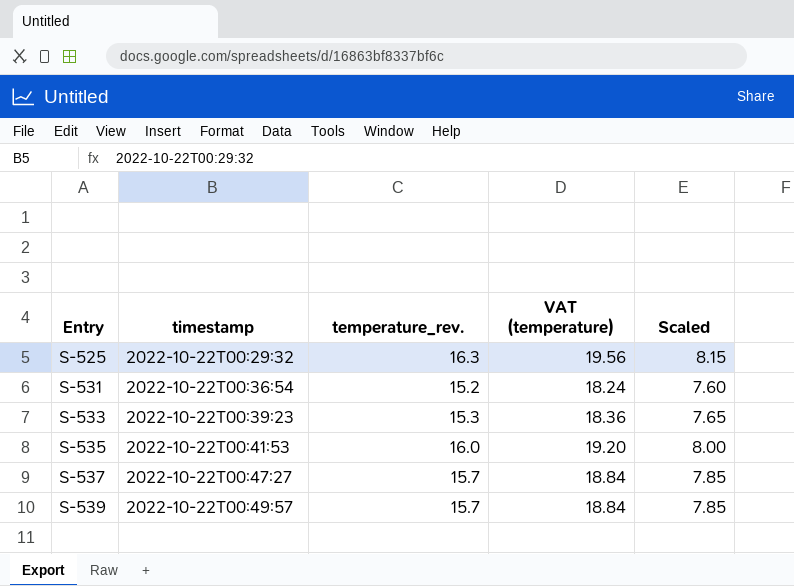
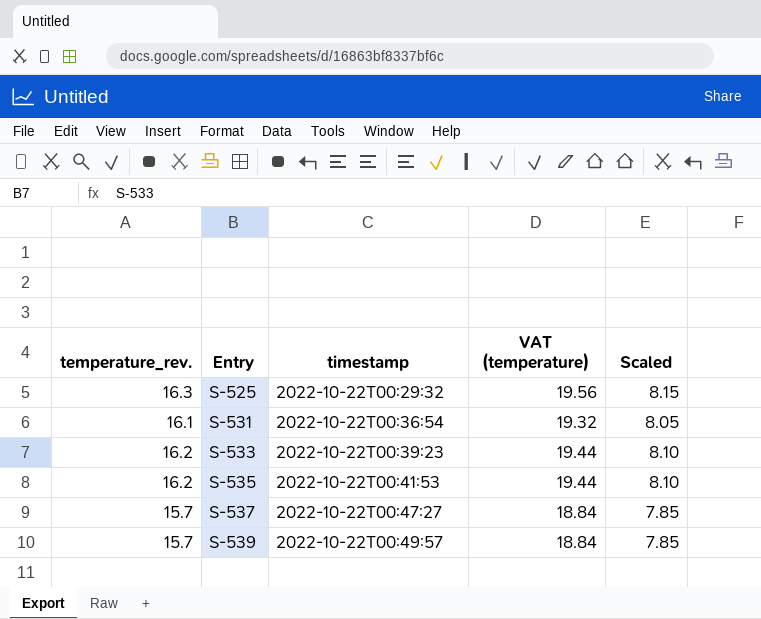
column temperature_rev. | position: 3 -> 1
S-531 | temperature_rev.: 15.2 -> 16.1
S-531 | VAT (temperature): 18.24 -> 19.32
S-531 | Scaled: 7.60 -> 8.05
S-533 | temperature_rev.: 15.3 -> 16.2
S-533 | VAT (temperature): 18.36 -> 19.44
S-533 | Scaled: 7.65 -> 8.10
S-535 | temperature_rev.: 16.0 -> 16.2
S-535 | VAT (temperature): 19.20 -> 19.44
S-535 | Scaled: 8.00 -> 8.10

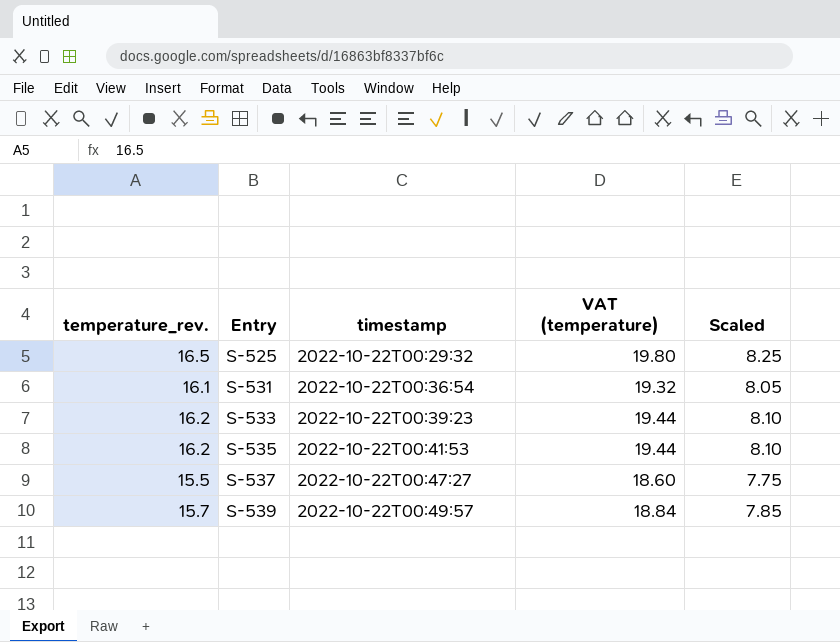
S-525 | temperature_rev.: 16.3 -> 16.5
S-525 | VAT (temperature): 19.56 -> 19.80
S-525 | Scaled: 8.15 -> 8.25
S-537 | temperature_rev.: 15.7 -> 15.5
S-537 | VAT (temperature): 18.84 -> 18.60
S-537 | Scaled: 7.85 -> 7.75

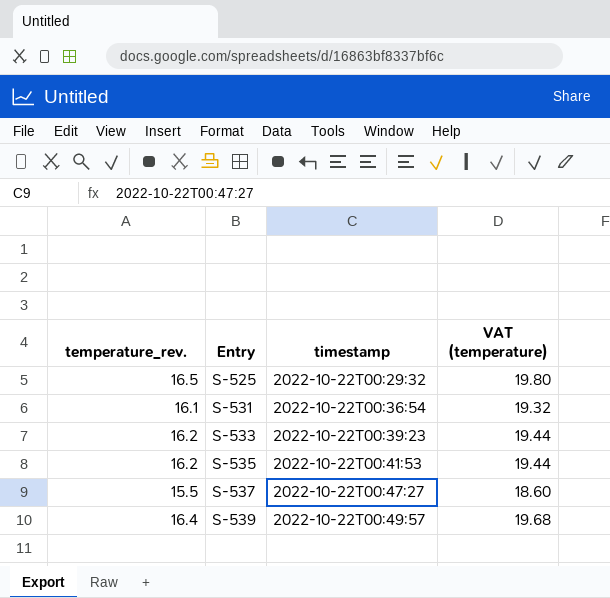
column Scaled | formula: [temperature_rev.] * 0.5 -> none
S-539 | temperature_rev.: 15.7 -> 16.4
S-539 | VAT (temperature): 18.84 -> 19.68

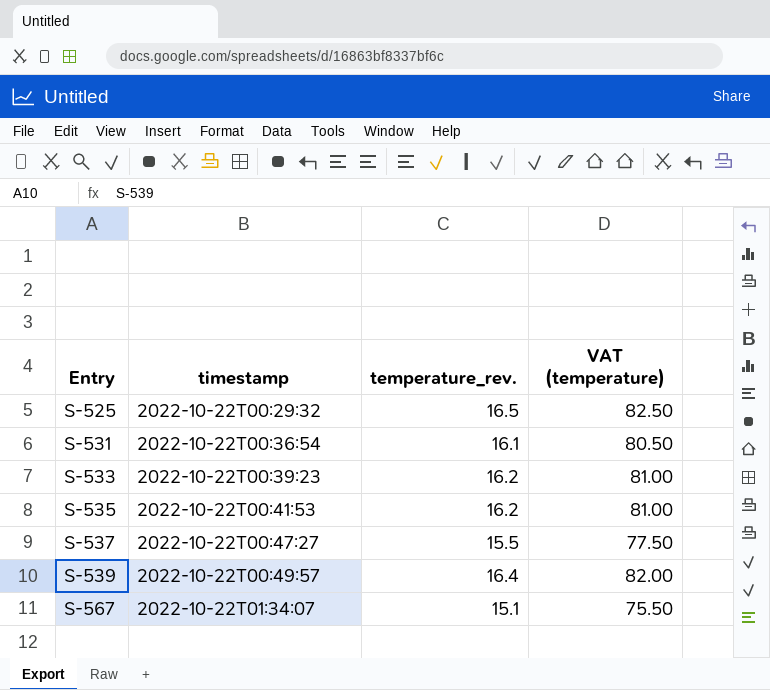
column temperature_rev. | position: 1 -> 3
column VAT (temperature) | formula: [temperature_rev.] * 1.2 -> [temperature_rev.] * 5
row S-567: none -> 2022-10-22T01:34:07 | 15.1 | 75.50

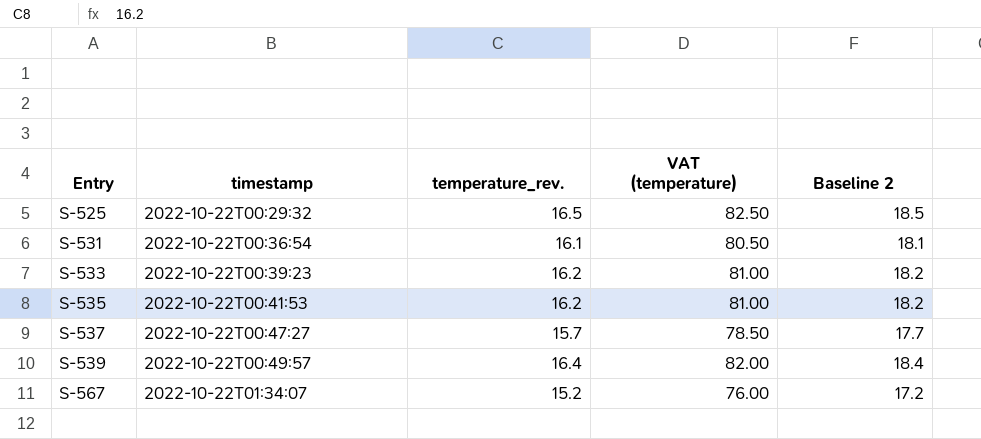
column Baseline 2 | formula: none -> [temperature_rev.] + 2
S-537 | temperature_rev.: 15.5 -> 15.7
S-537 | VAT (temperature): 77.50 -> 78.50
S-567 | temperature_rev.: 15.1 -> 15.2
S-567 | VAT (temperature): 75.50 -> 76.00

